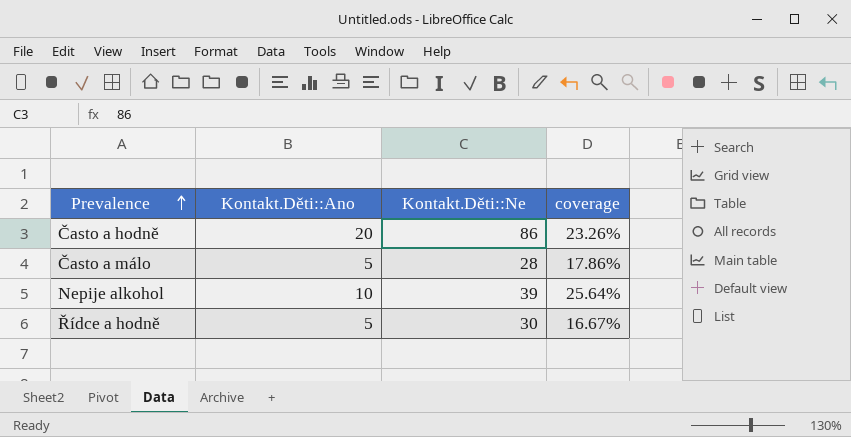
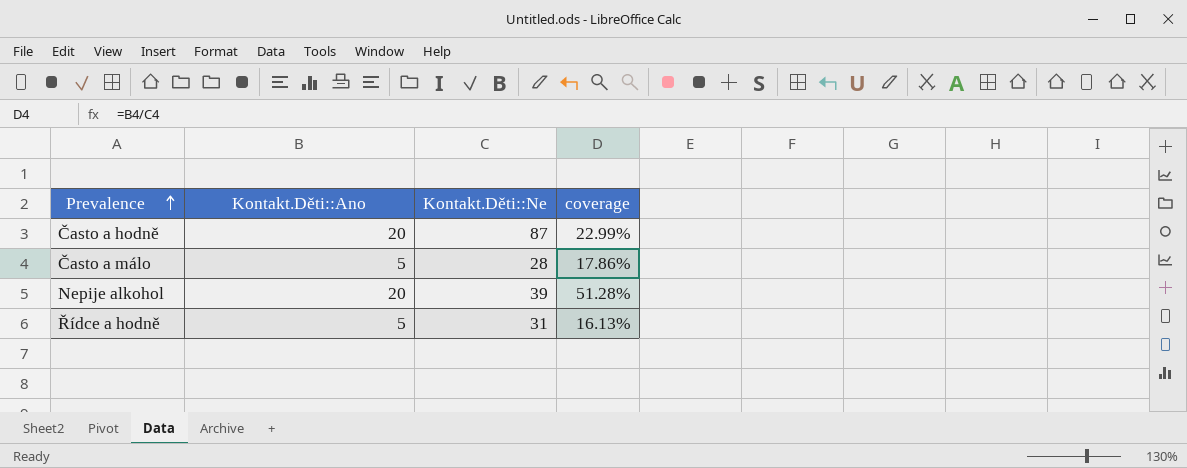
Často a hodně | Kontakt.Děti::Ne: 86 -> 87
Často a hodně | coverage: 23.26% -> 22.99%
Nepije alkohol | Kontakt.Děti::Ano: 10 -> 20
Nepije alkohol | coverage: 25.64% -> 51.28%
Řídce a hodně | Kontakt.Děti::Ne: 30 -> 31
Řídce a hodně | coverage: 16.67% -> 16.13%

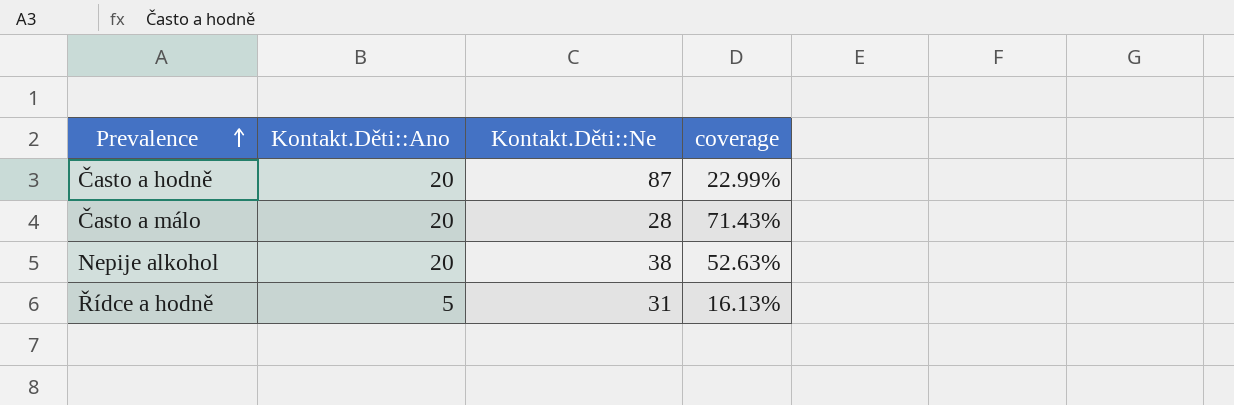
Často a málo | Kontakt.Děti::Ano: 5 -> 20
Často a málo | coverage: 17.86% -> 71.43%
Nepije alkohol | Kontakt.Děti::Ne: 39 -> 38
Nepije alkohol | coverage: 51.28% -> 52.63%

